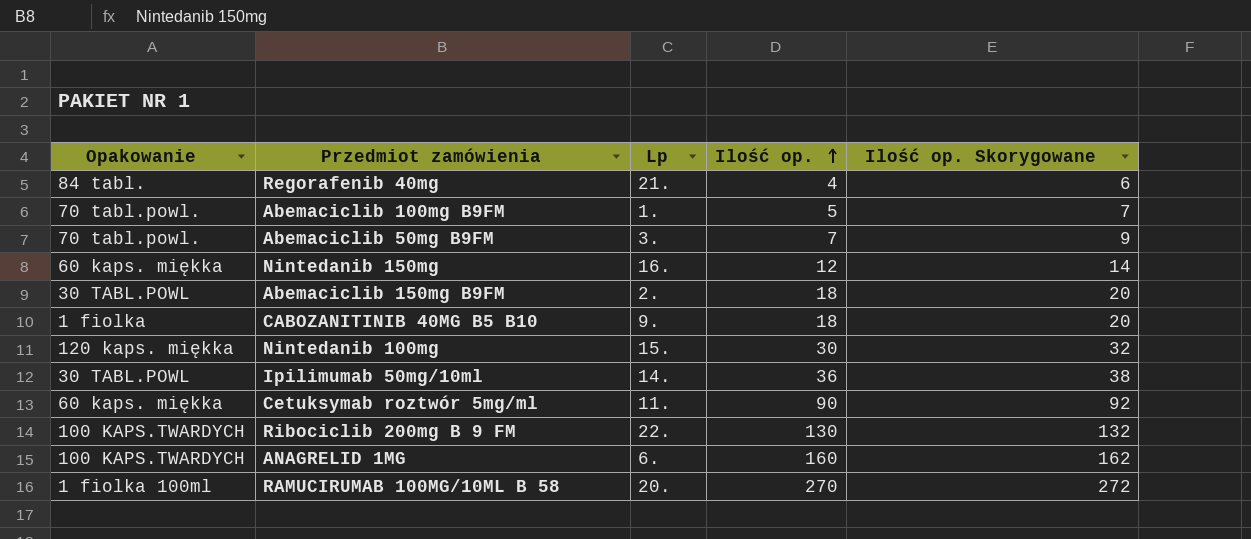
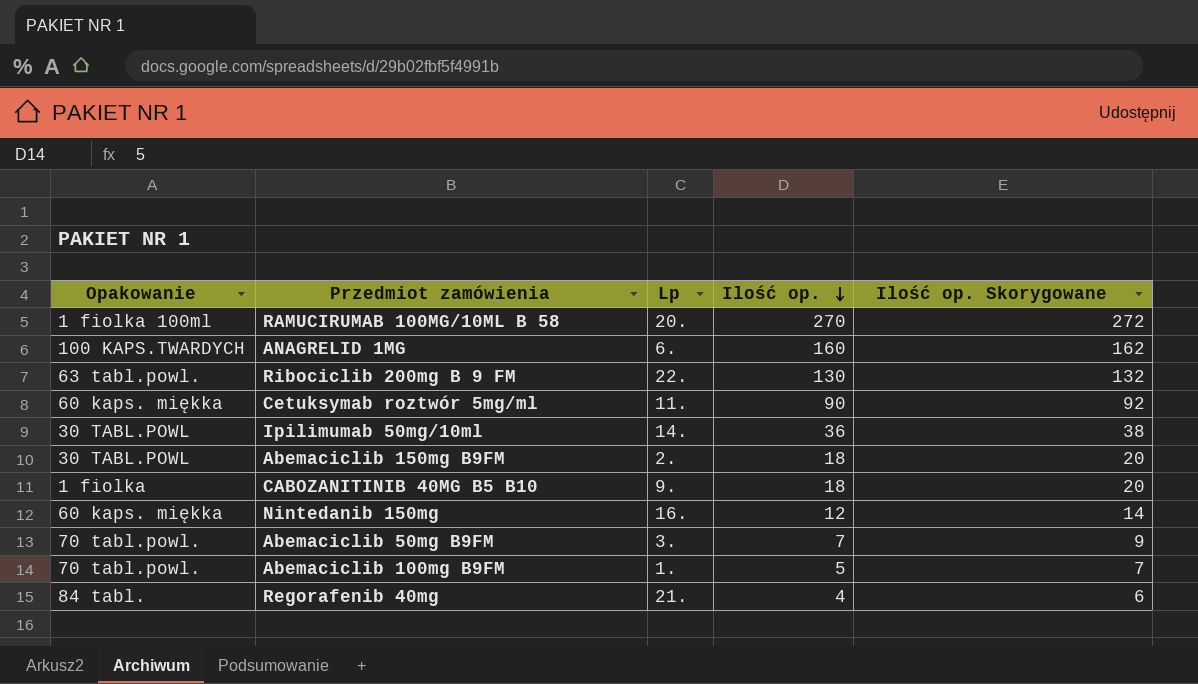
row order: Ilość op. ascending -> Ilość op. descending
row Nintedanib 100mg: 120 kaps. miękka | 15. | 30 | 32 -> none
Ribociclib 200mg B 9 FM | Opakowanie: 100 KAPS.TWARDYCH -> 63 tabl.powl.

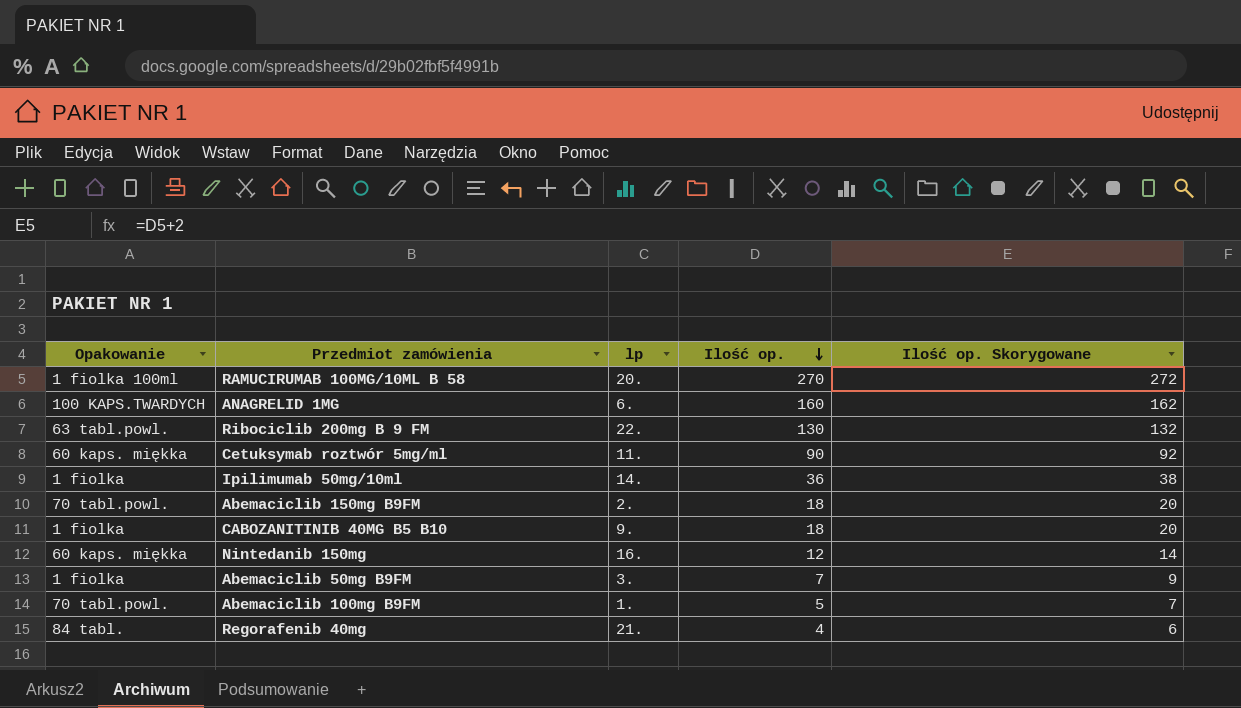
column name: Lp -> lp
Ipilimumab 50mg/10ml | Opakowanie: 30 TABL.POWL -> 1 fiolka
Abemaciclib 150mg B9FM | Opakowanie: 30 TABL.POWL -> 70 tabl.powl.
Abemaciclib 50mg B9FM | Opakowanie: 70 tabl.powl. -> 1 fiolka

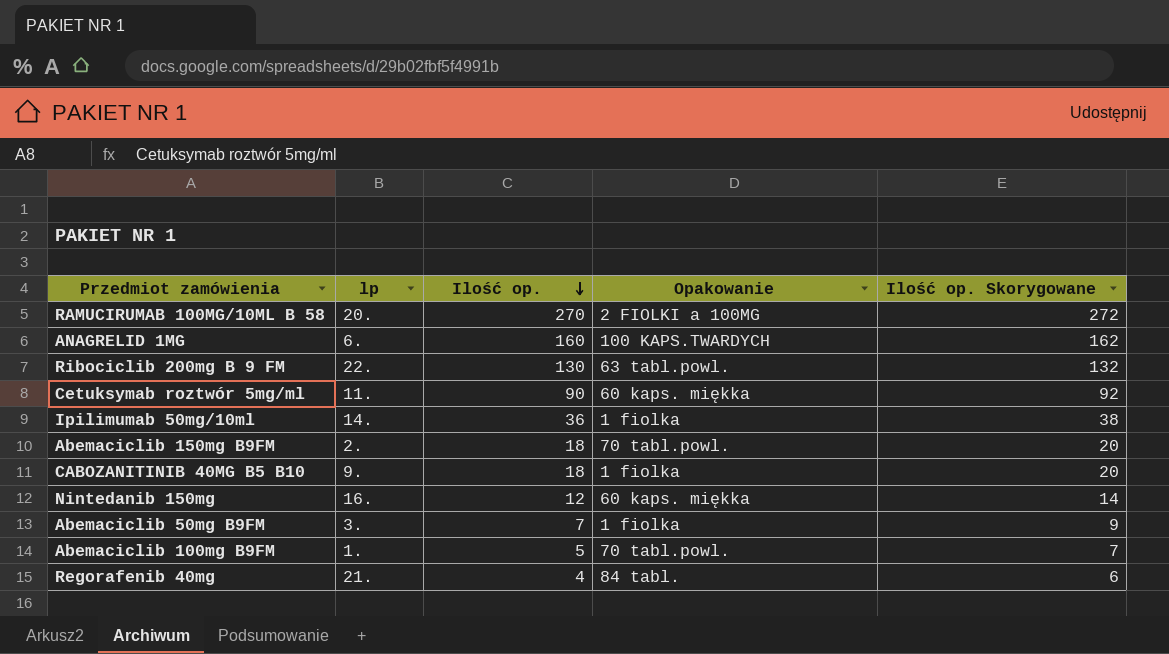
column Opakowanie | position: 1 -> 4
RAMUCIRUMAB 100MG/10ML B 58 | Opakowanie: 1 fiolka 100ml -> 2 FIOLKI a 100MG

